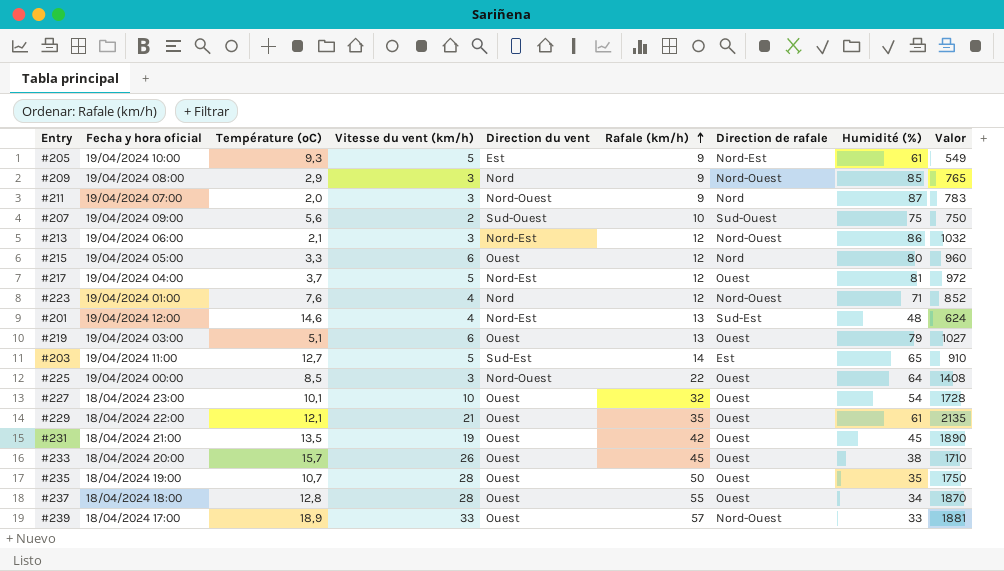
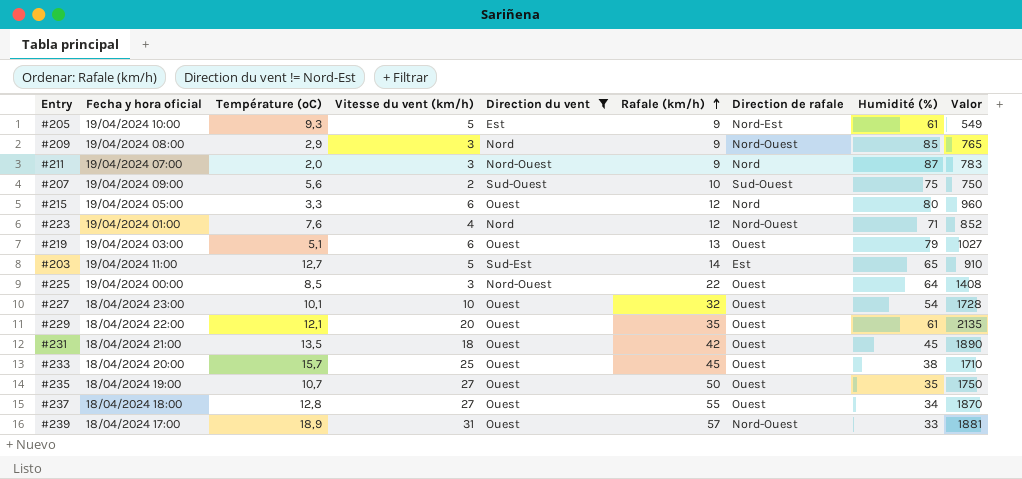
filter: none -> Direction du vent != Nord-Est
#229 | Vitesse du vent (km/h): 21 -> 20
#231 | Vitesse du vent (km/h): 19 -> 18
#233 | Vitesse du vent (km/h): 26 -> 25
#235 | Vitesse du vent (km/h): 28 -> 27
#237 | Vitesse du vent (km/h): 28 -> 27
#239 | Vitesse du vent (km/h): 33 -> 31

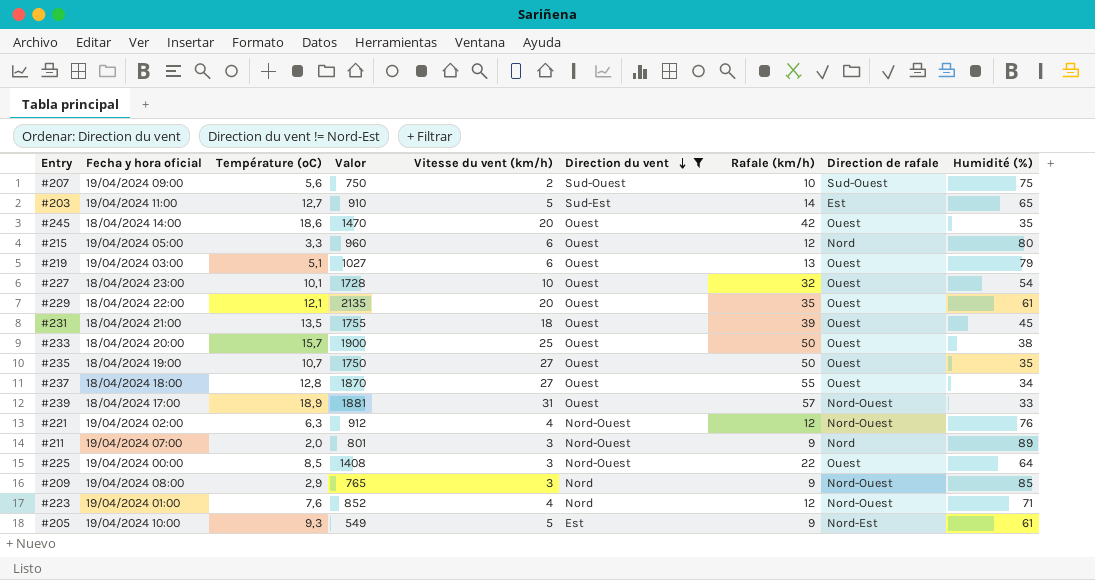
row order: Rafale (km/h) ascending -> Direction du vent descending
column Valor | position: 9 -> 4
row #245: none -> 18/04/2024 14:00 | 18,6 | 1470 | 20 | Ouest | 42 | Ouest | 35
#231 | Valor: 1890 -> 1755
#231 | Rafale (km/h): 42 -> 39
#233 | Valor: 1710 -> 1900
#233 | Rafale (km/h): 45 -> 50
row #221: none -> 19/04/2024 02:00 | 6,3 | 912 | 4 | Nord-Ouest | 12 | Nord-Ouest | 76
#211 | Valor: 783 -> 801
#211 | Humidité (%): 87 -> 89

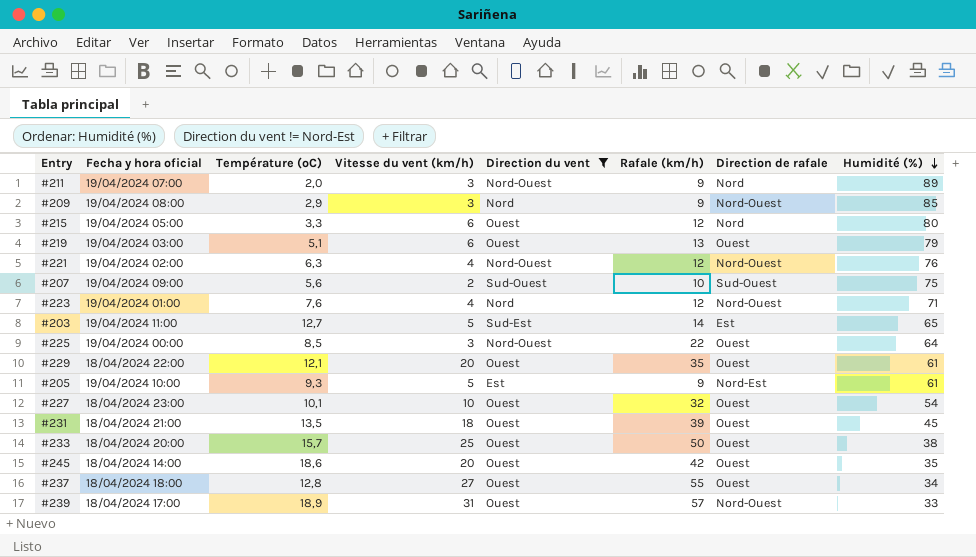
row order: Direction du vent descending -> Humidité (%) descending
column Valor | formula: [Rafale (km/h)] * [Humidité (%)] -> none
row #235: 18/04/2024 19:00 | 10,7 | 1750 | 27 | Ouest | 50 | Ouest | 35 -> none

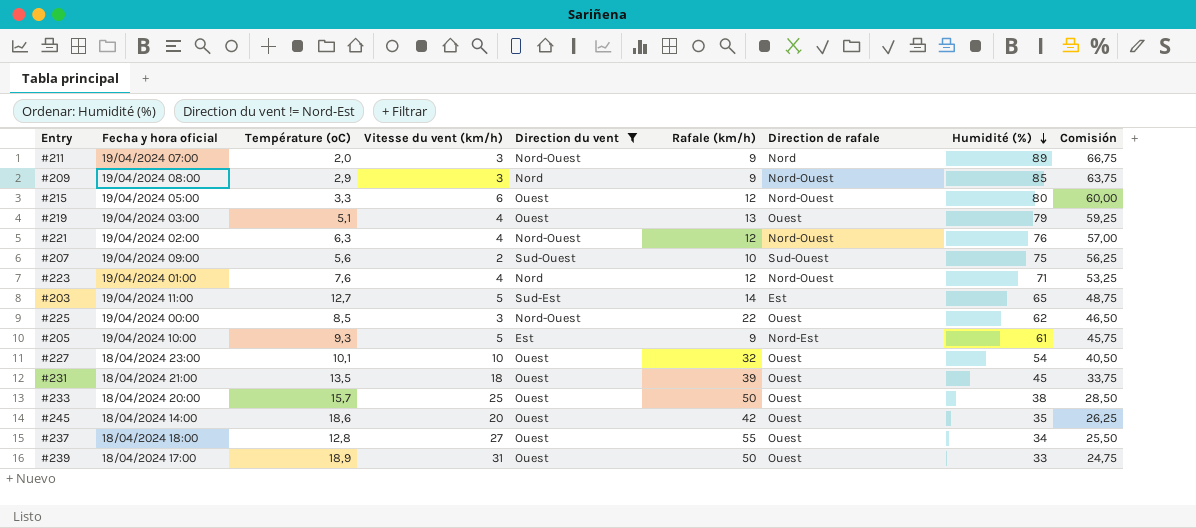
column Comisión | formula: none -> [Humidité (%)] * 0,75
row #229: 18/04/2024 22:00 | 12,1 | 20 | Ouest | 35 | Ouest | 61 -> none
#215 | Direction de rafale: Nord -> Nord-Ouest
#219 | Vitesse du vent (km/h): 6 -> 4
#225 | Humidité (%): 64 -> 62
#239 | Rafale (km/h): 57 -> 50
#239 | Direction de rafale: Nord-Ouest -> Ouest

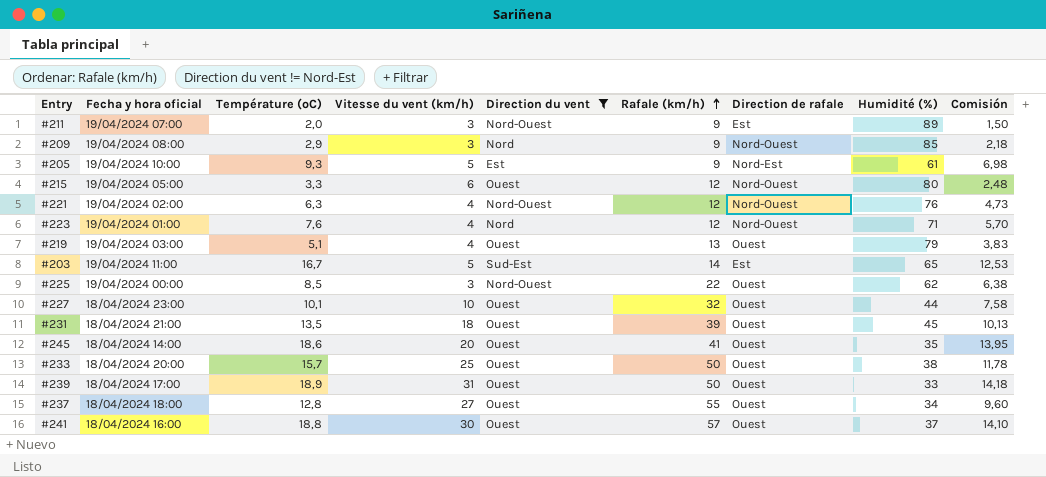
row order: Humidité (%) descending -> Rafale (km/h) ascending
column Comisión | formula: [Humidité (%)] * 0,75 -> [Température (ºC)] * 0,75
row #207: 19/04/2024 09:00 | 5,6 | 2 | Sud-Ouest | 10 | Sud-Ouest | 75 | 56,25 -> none
#211 | Direction de rafale: Nord -> Est
#203 | Température (ºC): 12,7 -> 16,7
#227 | Humidité (%): 54 -> 44
#245 | Rafale (km/h): 42 -> 41
row #241: none -> 18/04/2024 16:00 | 18,8 | 30 | Ouest | 57 | Ouest | 37 | 14,10

